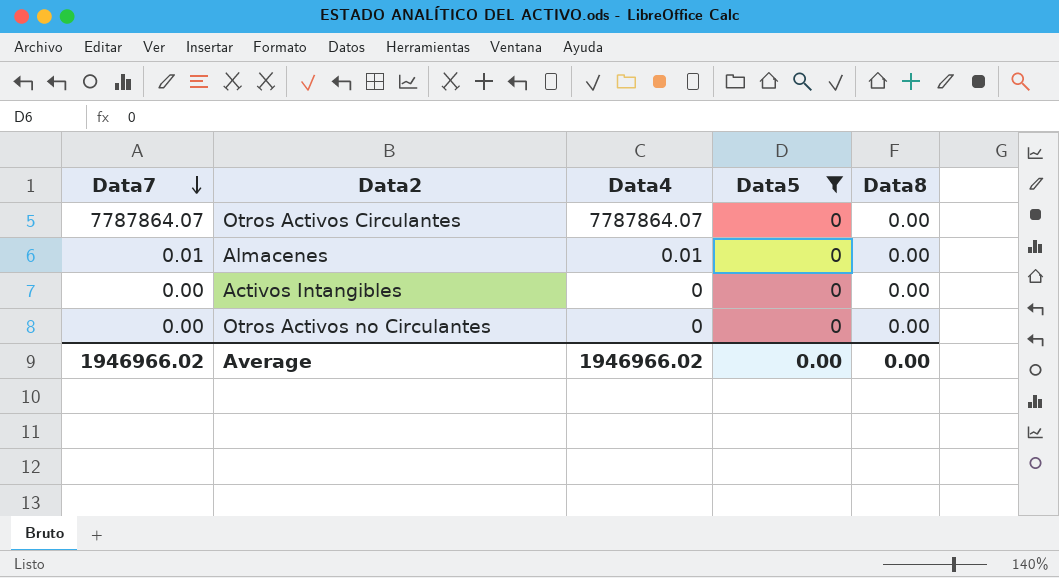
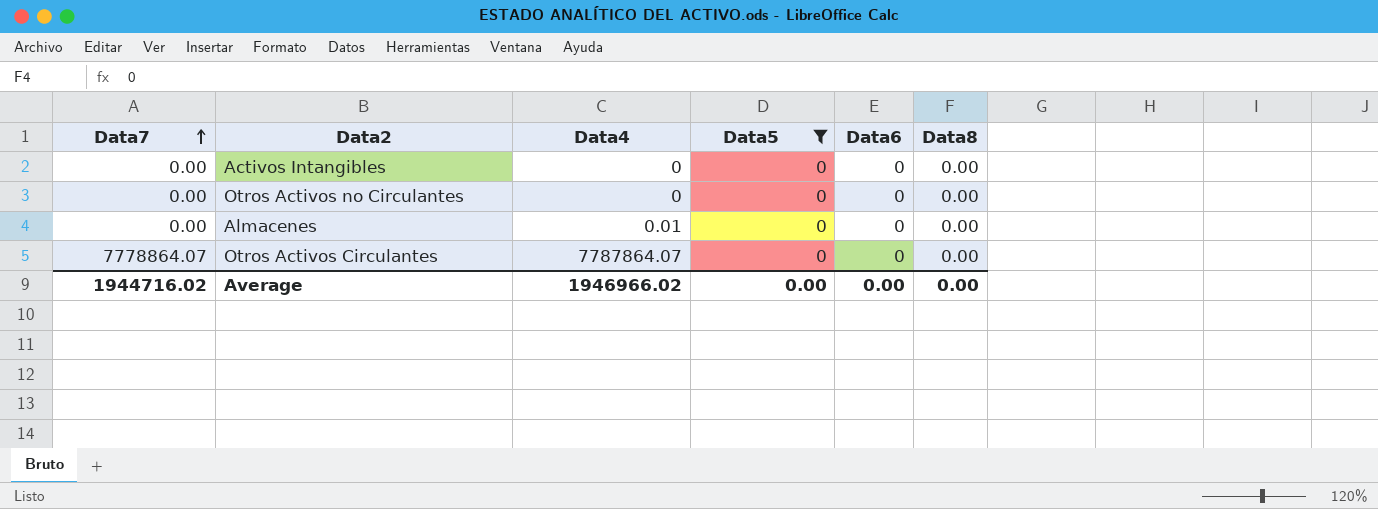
row order: Data7 descending -> Data7 ascending
column Data6 | position: none -> 5
Almacenes | Data7: 0.01 -> 0.00
Otros Activos Circulantes | Data7: 7787864.07 -> 7778864.07
Average | Data7: 1946966.02 -> 1944716.02

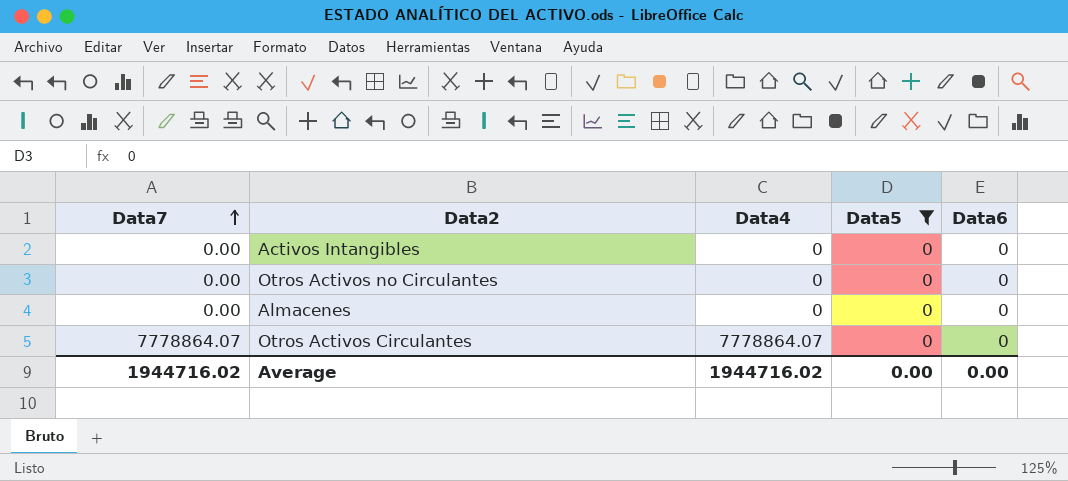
column Data8 | position: 6 -> none
Almacenes | Data4: 0.01 -> 0
Otros Activos Circulantes | Data4: 7787864.07 -> 7778864.07
Average | Data4: 1946966.02 -> 1944716.02

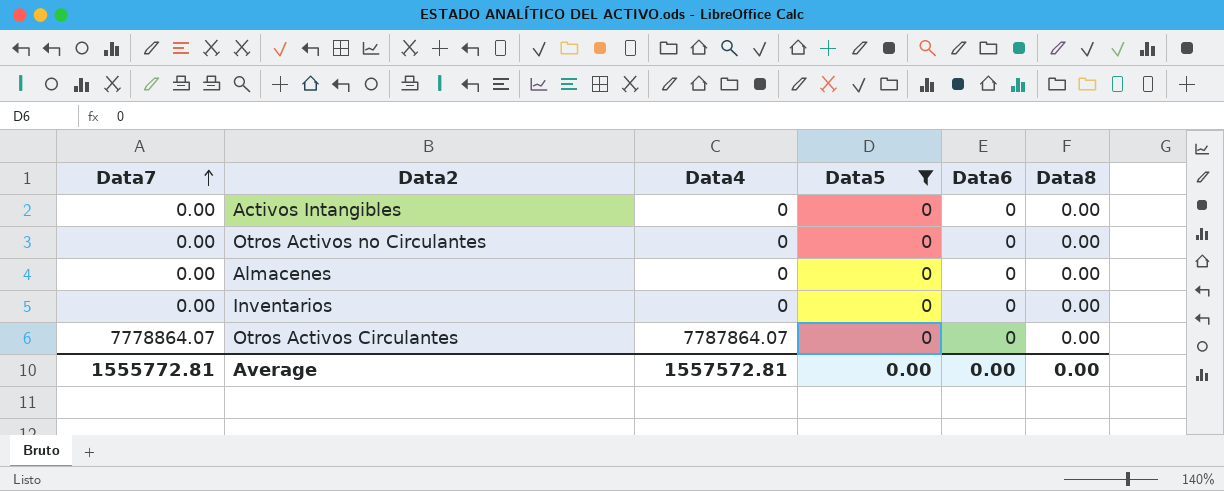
column Data8 | position: none -> 6
row Inventarios: none -> 0.00 | 0 | 0 | 0 | 0.00
Otros Activos Circulantes | Data4: 7778864.07 -> 7787864.07
Average | Data7: 1944716.02 -> 1555772.81
Average | Data4: 1944716.02 -> 1557572.81

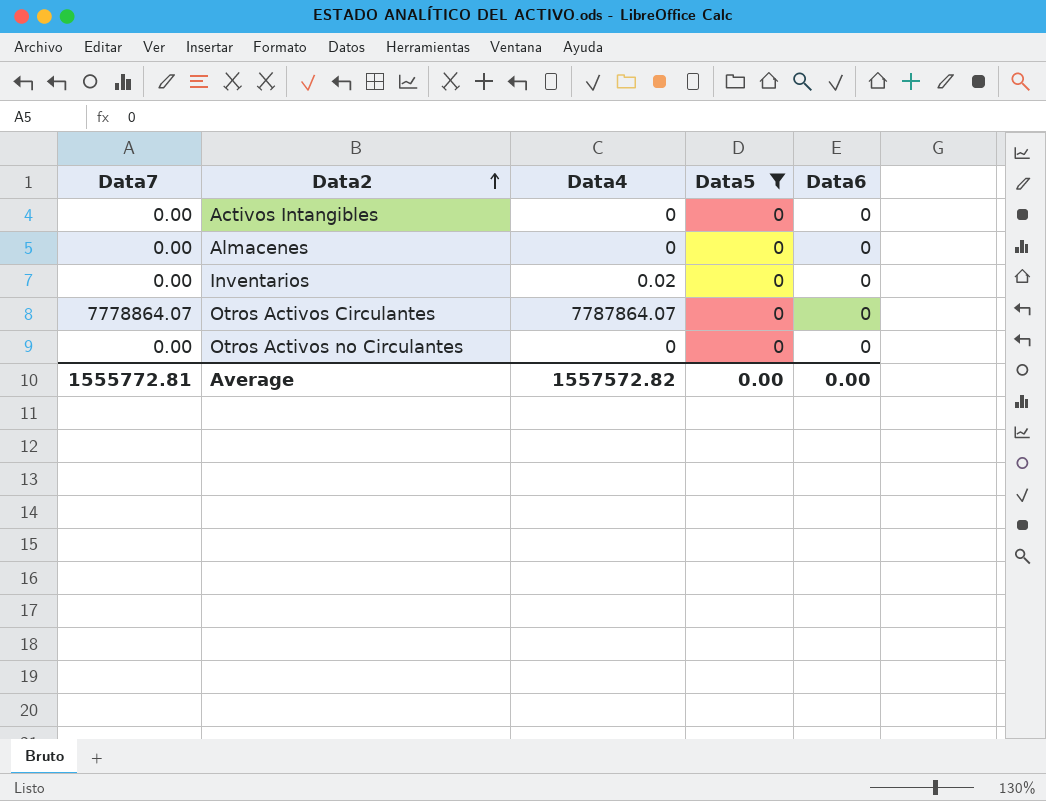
row order: Data7 ascending -> Data2 ascending
column Data8 | position: 6 -> none
Inventarios | Data4: 0 -> 0.02
Average | Data4: 1557572.81 -> 1557572.82

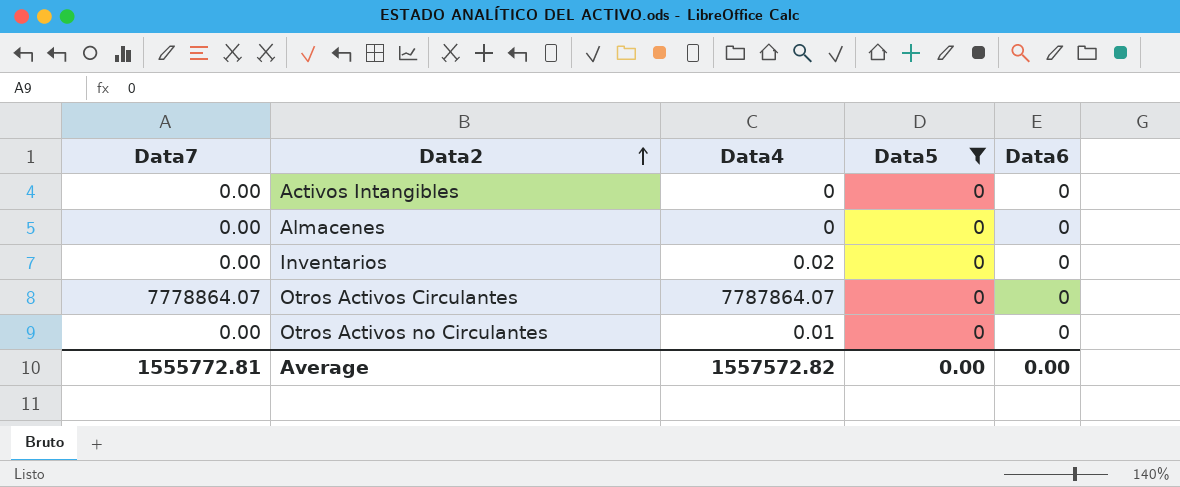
Otros Activos no Circulantes | Data4: 0 -> 0.01

